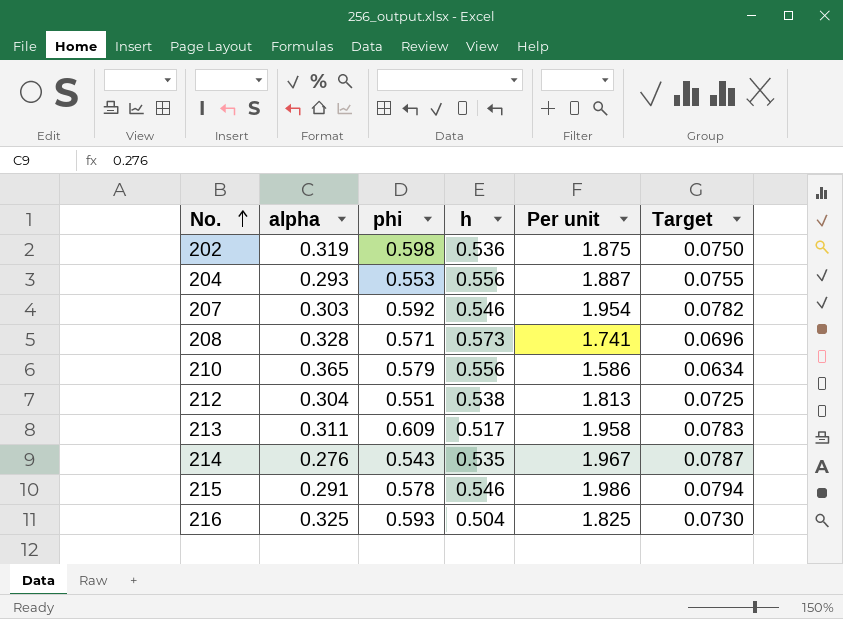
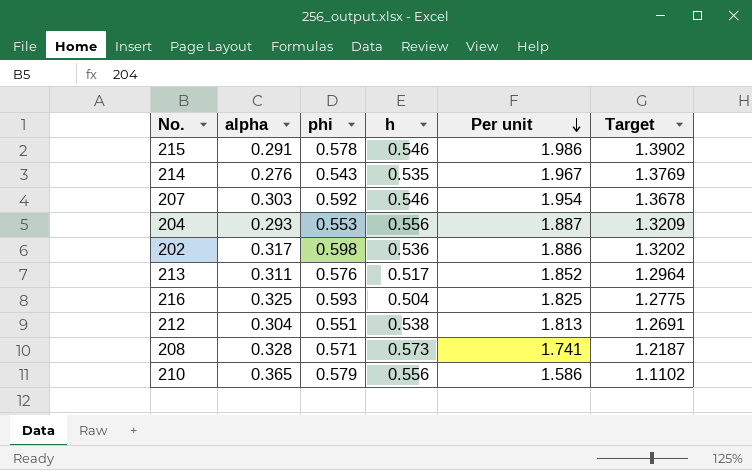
row order: No. ascending -> Per unit descending
column Target | formula: [Per unit] * 0.04 -> [Per unit] * 0.7
202 | alpha: 0.319 -> 0.317
202 | Per unit: 1.875 -> 1.886
213 | phi: 0.609 -> 0.576
213 | Per unit: 1.958 -> 1.852

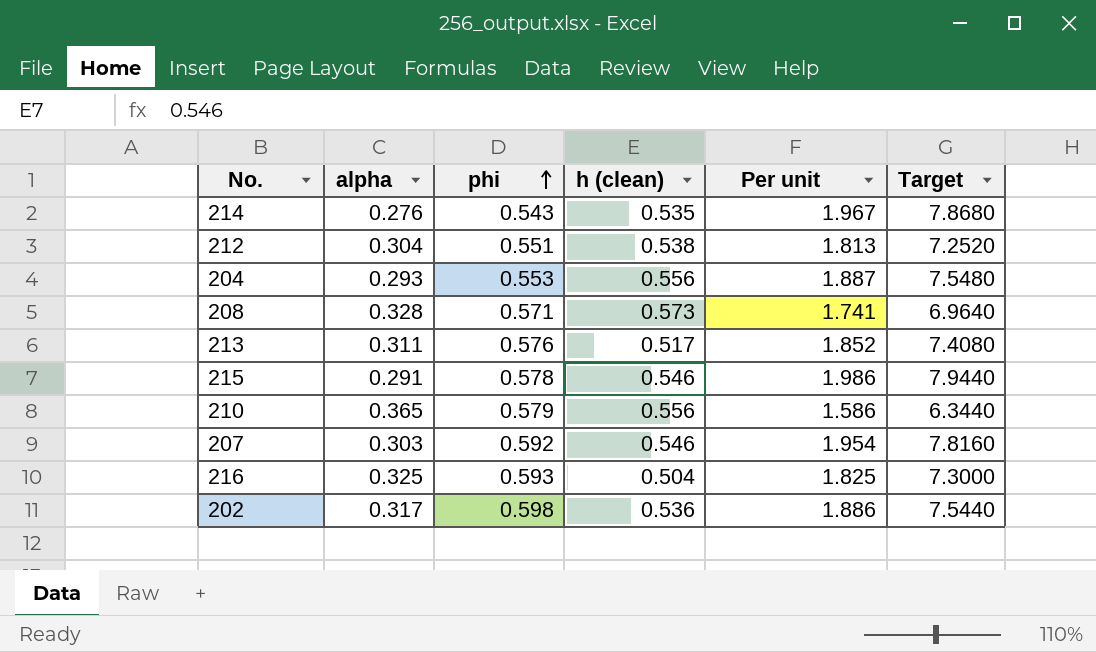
row order: Per unit descending -> phi ascending
column name: h -> h (clean)
column Target | formula: [Per unit] * 0.7 -> [Per unit] * 4

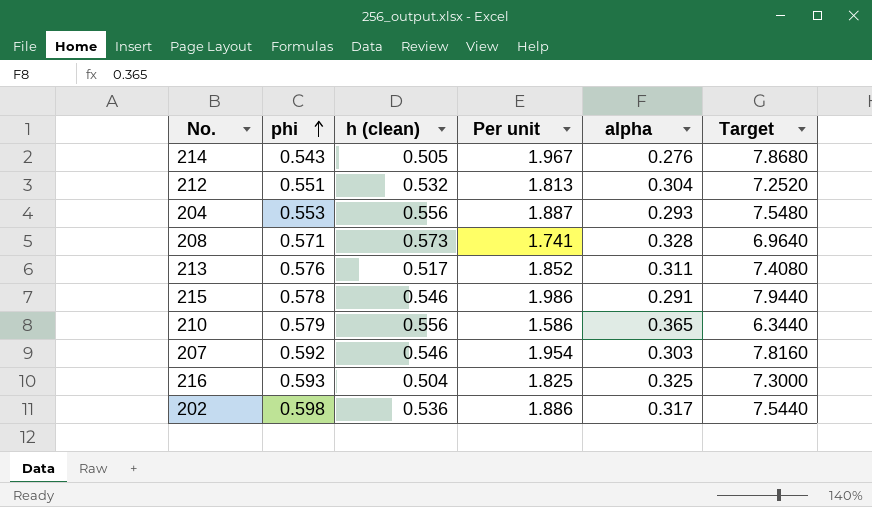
column alpha | position: 2 -> 5
214 | h (clean): 0.535 -> 0.505
212 | h (clean): 0.538 -> 0.532

